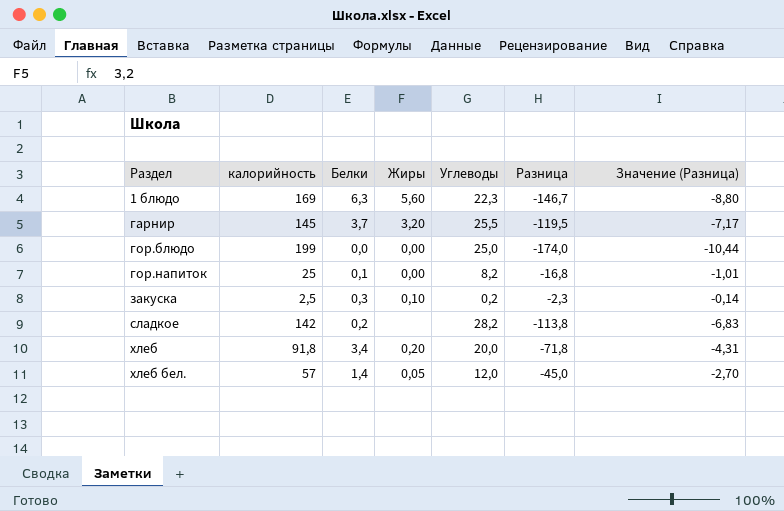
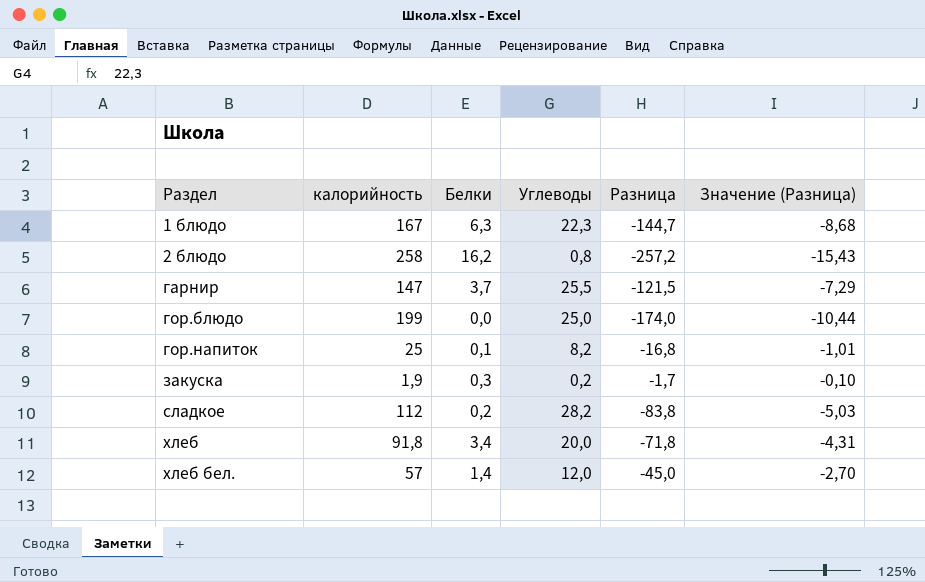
column Жиры | position: 4 -> none
1 блюдо | калорийность: 169 -> 167
1 блюдо | Разница: -146,7 -> -144,7
1 блюдо | Значение (Разница): -8,80 -> -8,68
row 2 блюдо: none -> 258 | 16,2 | 0,8 | -257,2 | -15,43
гарнир | калорийность: 145 -> 147
гарнир | Разница: -119,5 -> -121,5
гарнир | Значение (Разница): -7,17 -> -7,29
закуска | калорийность: 2,5 -> 1,9
закуска | Разница: -2,3 -> -1,7
закуска | Значение (Разница): -0,14 -> -0,10
сладкое | калорийность: 142 -> 112
сладкое | Разница: -113,8 -> -83,8
сладкое | Значение (Разница): -6,83 -> -5,03

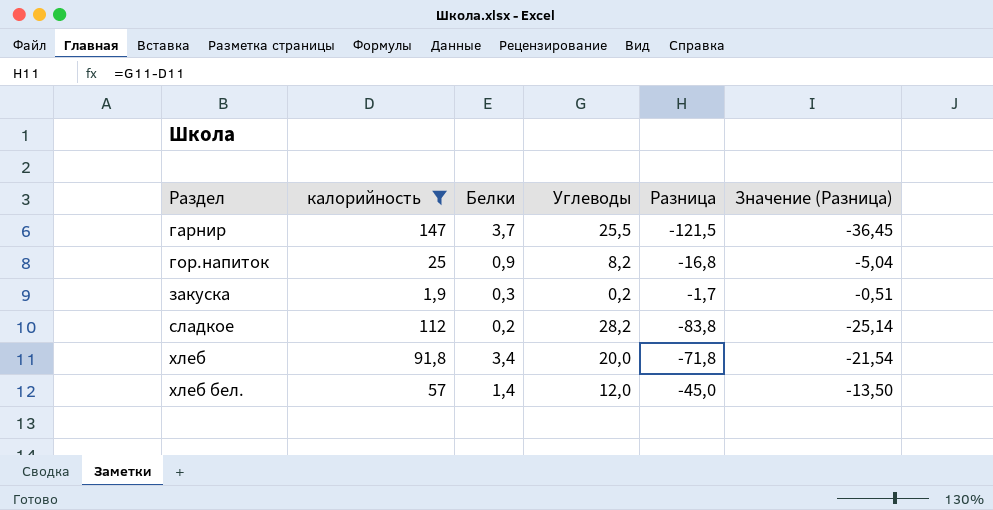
filter: none -> калорийность <= 147
column Значение (Разница) | formula: [Разница] * 0,06 -> [Разница] * 0,3
гор.напиток | Белки: 0,1 -> 0,9

